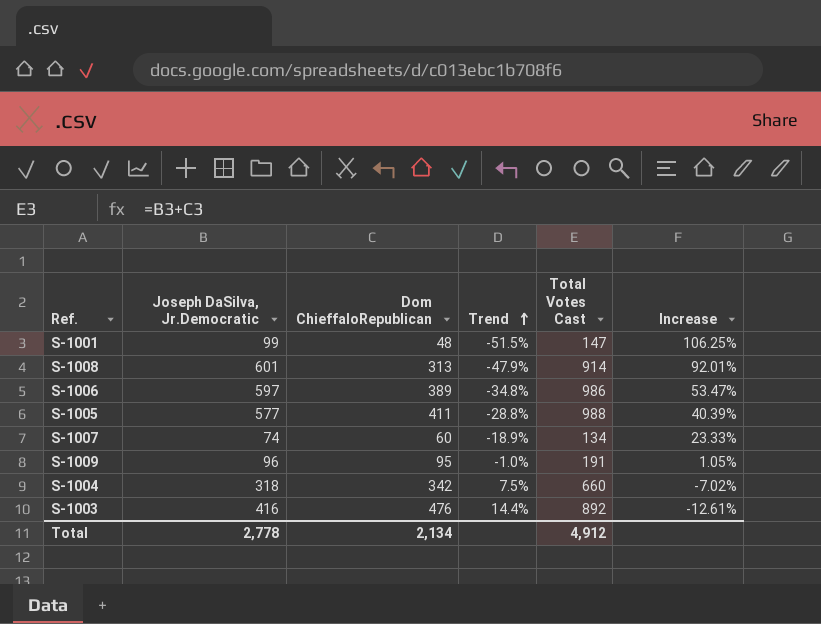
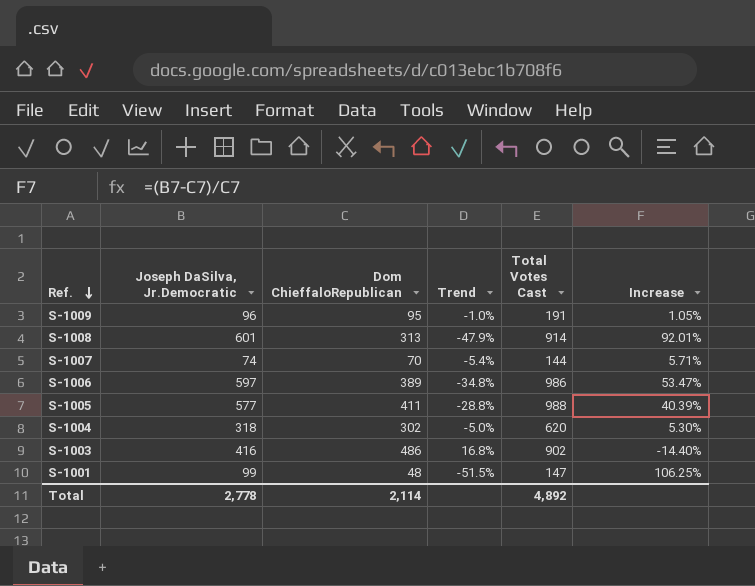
row order: Trend ascending -> Ref. descending
S-1007 | Dom ChieffaloRepublican: 60 -> 70
S-1007 | Trend: -18.9% -> -5.4%
S-1007 | Total Votes Cast: 134 -> 144
S-1007 | Increase: 23.33% -> 5.71%
S-1004 | Dom ChieffaloRepublican: 342 -> 302
S-1004 | Trend: 7.5% -> -5.0%
S-1004 | Total Votes Cast: 660 -> 620
S-1004 | Increase: -7.02% -> 5.30%
S-1003 | Dom ChieffaloRepublican: 476 -> 486
S-1003 | Trend: 14.4% -> 16.8%
S-1003 | Total Votes Cast: 892 -> 902
S-1003 | Increase: -12.61% -> -14.40%
Total | Dom ChieffaloRepublican: 2,134 -> 2,114
Total | Total Votes Cast: 4,912 -> 4,892

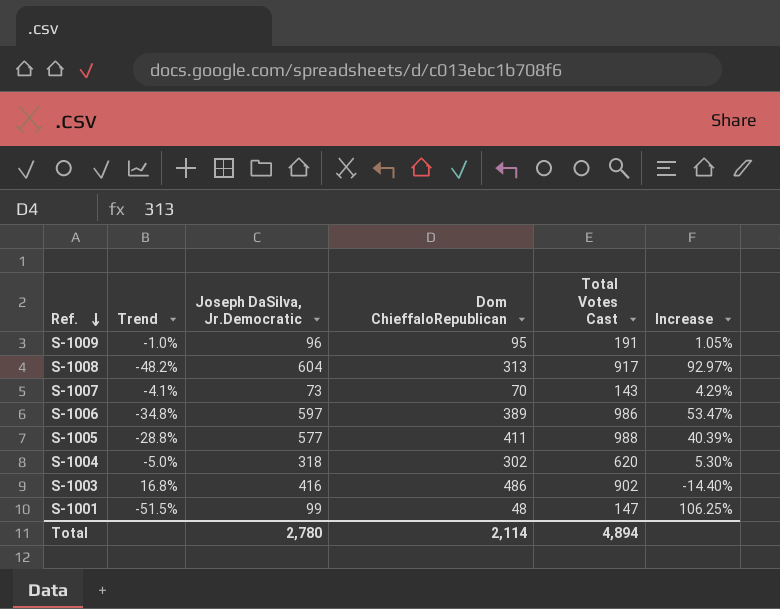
column Trend | position: 4 -> 2
S-1008 | Trend: -47.9% -> -48.2%
S-1008 | Joseph DaSilva, Jr.Democratic: 601 -> 604
S-1008 | Total Votes Cast: 914 -> 917
S-1008 | Increase: 92.01% -> 92.97%
S-1007 | Trend: -5.4% -> -4.1%
S-1007 | Joseph DaSilva, Jr.Democratic: 74 -> 73
S-1007 | Total Votes Cast: 144 -> 143
S-1007 | Increase: 5.71% -> 4.29%
Total | Joseph DaSilva, Jr.Democratic: 2,778 -> 2,780
Total | Total Votes Cast: 4,892 -> 4,894

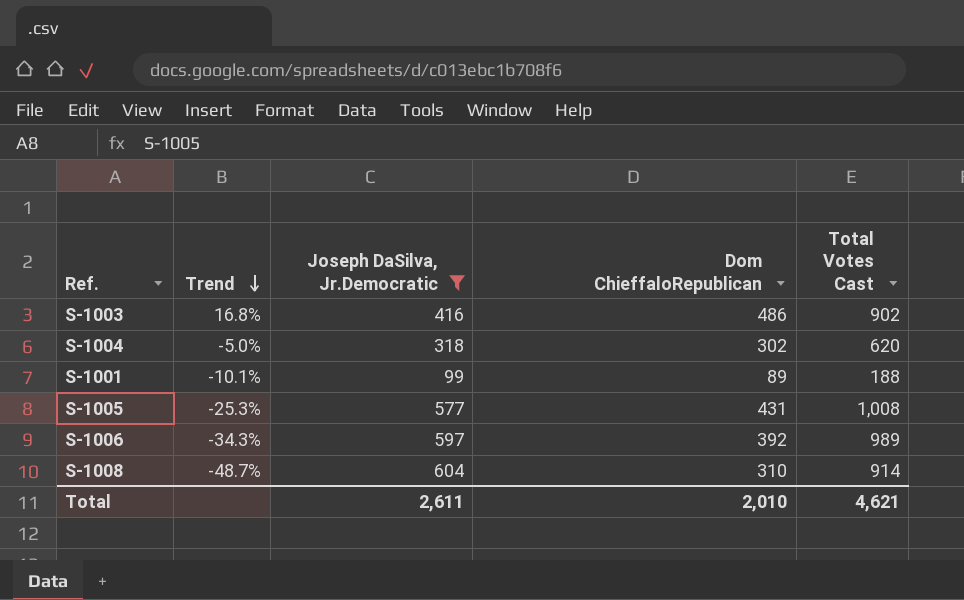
filter: none -> Joseph DaSilva, Jr.Democratic >= 99
row order: Ref. descending -> Trend descending
column Increase | formula: ([Joseph DaSilva, Jr.Democratic] - [Dom ChieffaloRepublican]) / [Dom ChieffaloRepublican] -> none
S-1001 | Trend: -51.5% -> -10.1%
S-1001 | Dom ChieffaloRepublican: 48 -> 89
S-1001 | Total Votes Cast: 147 -> 188
S-1005 | Trend: -28.8% -> -25.3%
S-1005 | Dom ChieffaloRepublican: 411 -> 431
S-1005 | Total Votes Cast: 988 -> 1,008
S-1006 | Trend: -34.8% -> -34.3%
S-1006 | Dom ChieffaloRepublican: 389 -> 392
S-1006 | Total Votes Cast: 986 -> 989
S-1008 | Trend: -48.2% -> -48.7%
S-1008 | Dom ChieffaloRepublican: 313 -> 310
S-1008 | Total Votes Cast: 917 -> 914
Total | Joseph DaSilva, Jr.Democratic: 2,780 -> 2,611
Total | Dom ChieffaloRepublican: 2,114 -> 2,010
Total | Total Votes Cast: 4,894 -> 4,621

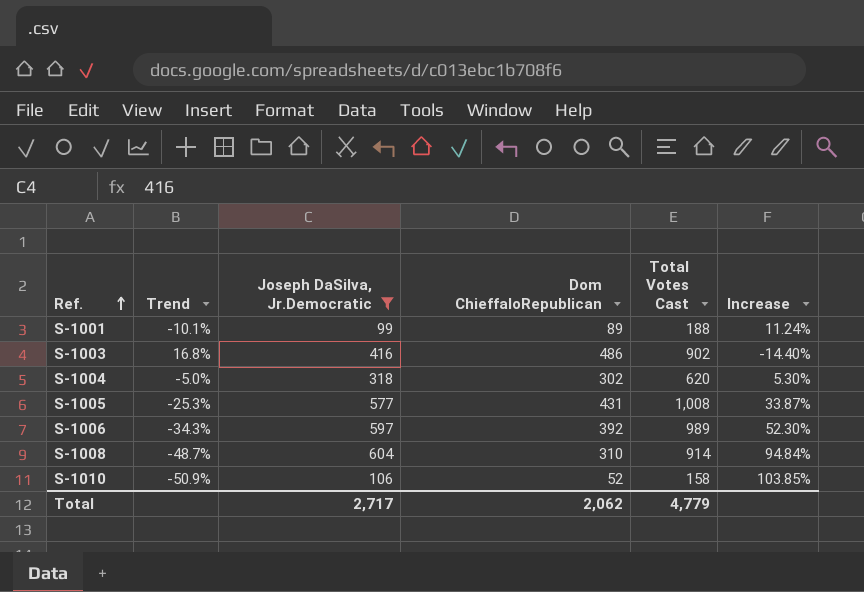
row order: Trend descending -> Ref. ascending
column Increase | formula: none -> ([Joseph DaSilva, Jr.Democratic] - [Dom ChieffaloRepublican]) / [Dom ChieffaloRepublican]
row S-1010: none -> -50.9% | 106 | 52 | 158 | 103.85%
Total | Joseph DaSilva, Jr.Democratic: 2,611 -> 2,717
Total | Dom ChieffaloRepublican: 2,010 -> 2,062
Total | Total Votes Cast: 4,621 -> 4,779

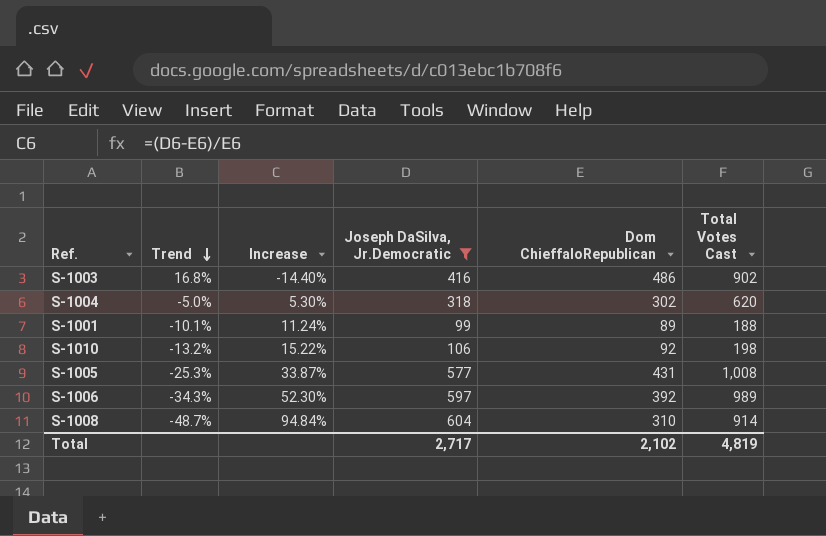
row order: Ref. ascending -> Trend descending
column Increase | position: 6 -> 3
S-1010 | Trend: -50.9% -> -13.2%
S-1010 | Increase: 103.85% -> 15.22%
S-1010 | Dom ChieffaloRepublican: 52 -> 92
S-1010 | Total Votes Cast: 158 -> 198
Total | Dom ChieffaloRepublican: 2,062 -> 2,102
Total | Total Votes Cast: 4,779 -> 4,819

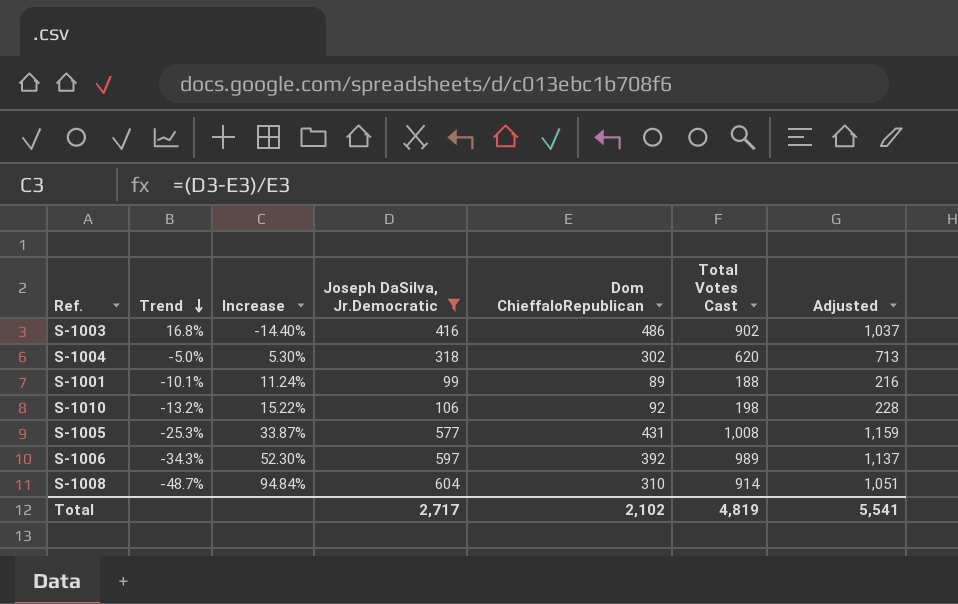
column Adjusted | formula: none -> [Total Votes Cast] * 1.15

